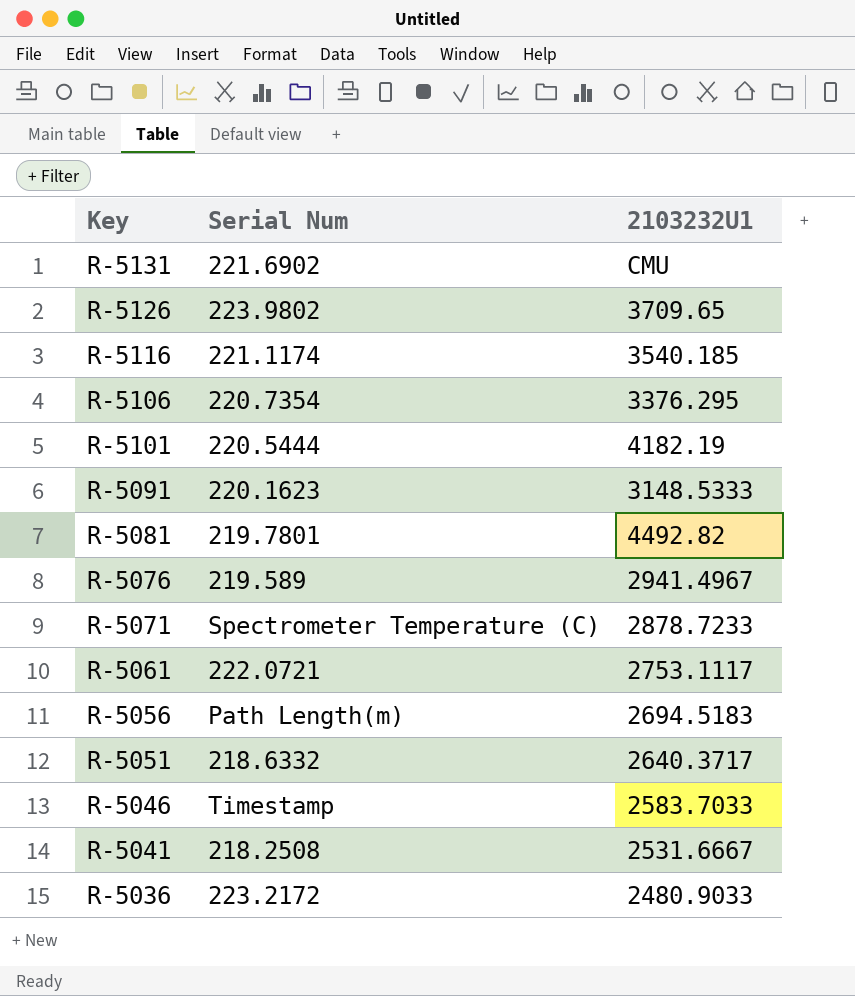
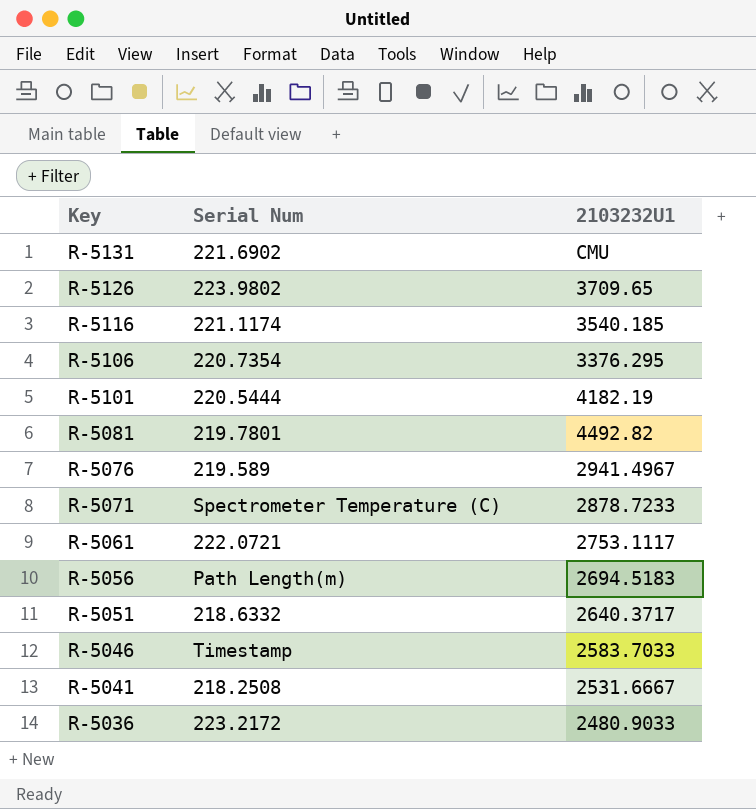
row R-5091: 220.1623 | 3148.5333 -> none

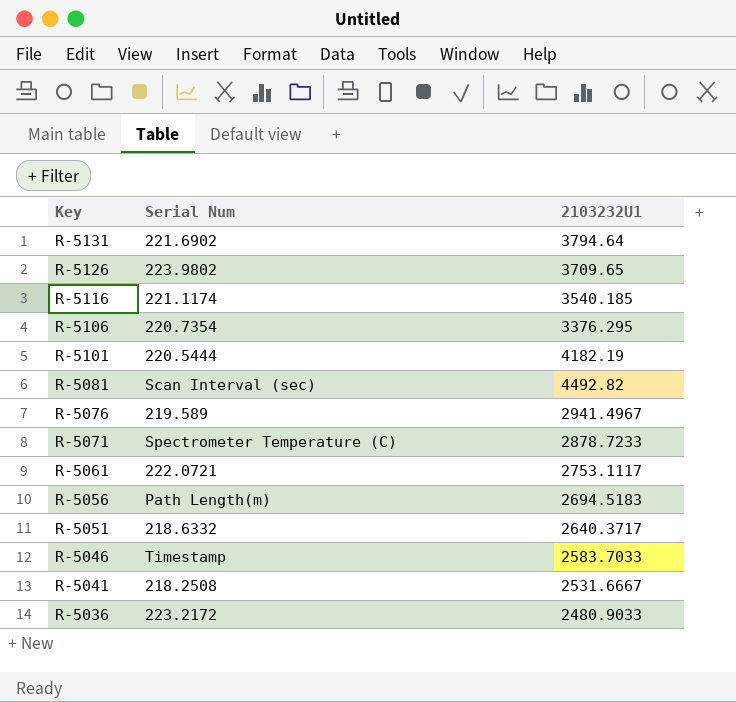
R-5131 | 2103232U1: CMU -> 3794.64
R-5081 | Serial Num: 219.7801 -> Scan Interval (sec)

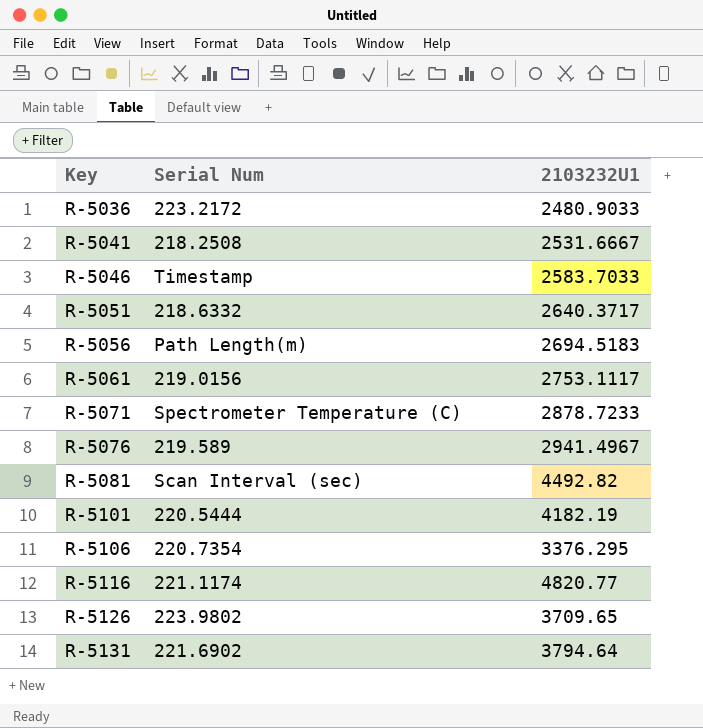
row order: Key descending -> Key ascending
R-5061 | Serial Num: 222.0721 -> 219.0156
R-5116 | 2103232U1: 3540.185 -> 4820.77

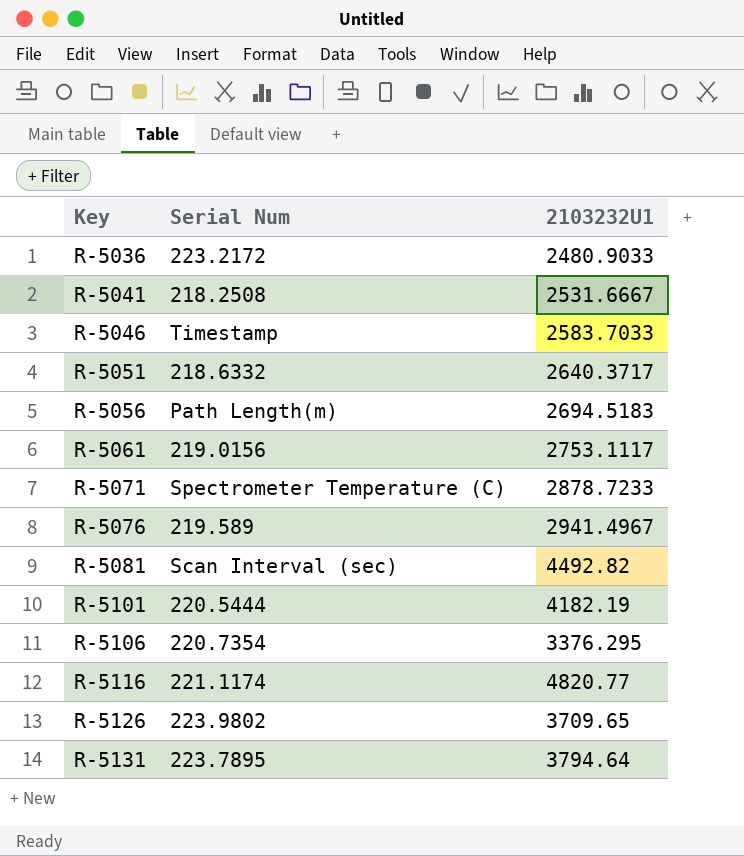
R-5131 | Serial Num: 221.6902 -> 223.7895

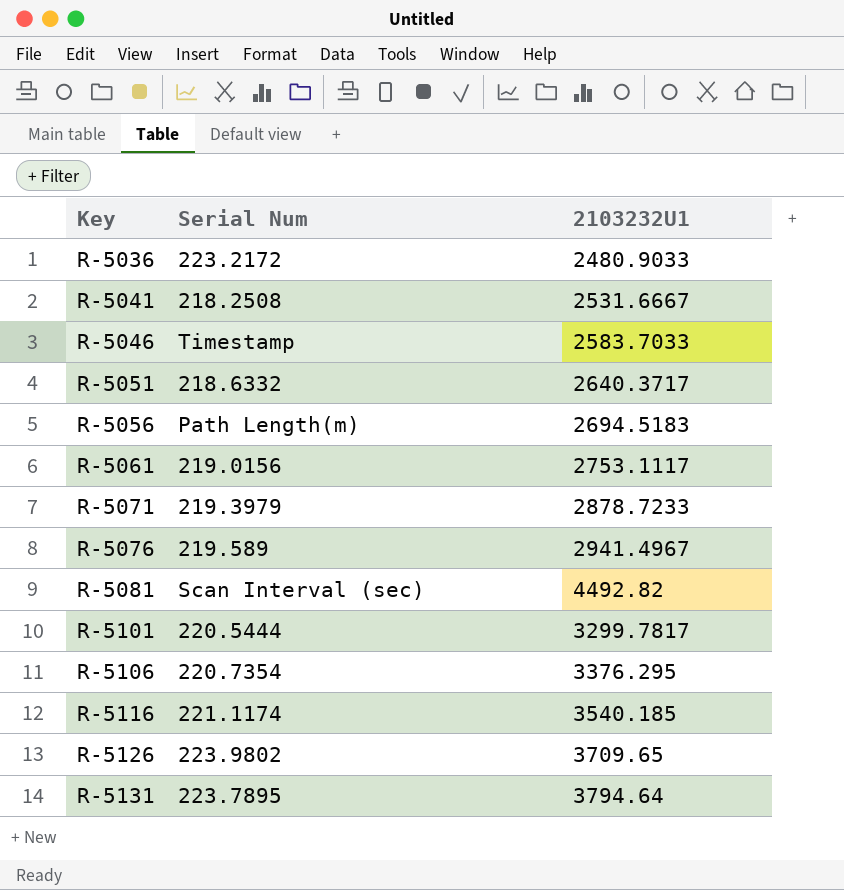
R-5071 | Serial Num: Spectrometer Temperature (C) -> 219.3979
R-5101 | 2103232U1: 4182.19 -> 3299.7817
R-5116 | 2103232U1: 4820.77 -> 3540.185

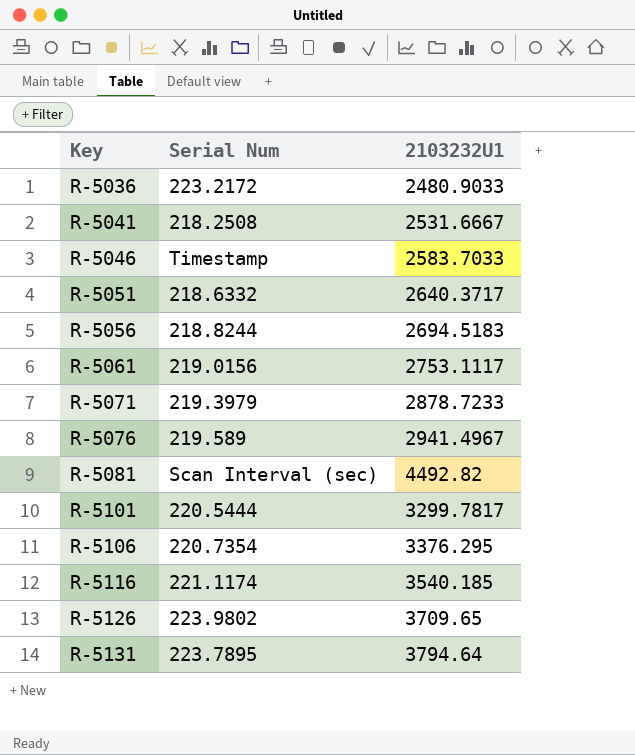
R-5056 | Serial Num: Path Length(m) -> 218.8244

